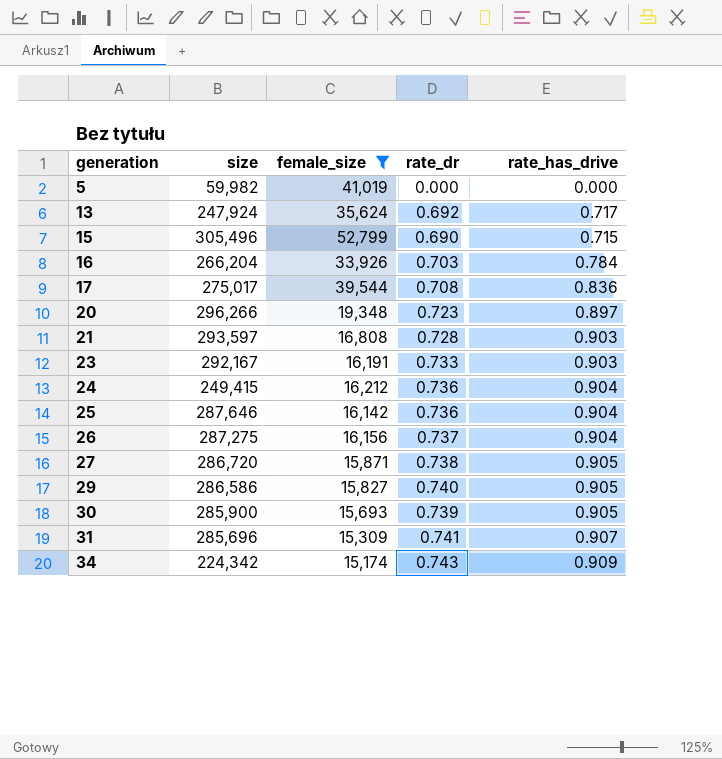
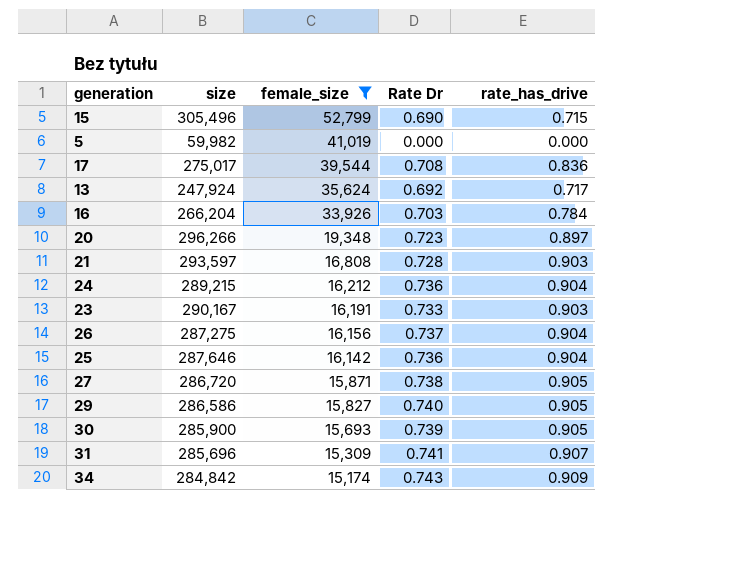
row order: generation ascending -> female_size descending
column name: rate_dr -> Rate Dr
24 | size: 249,415 -> 289,215
23 | size: 292,167 -> 290,167
34 | size: 224,342 -> 284,842

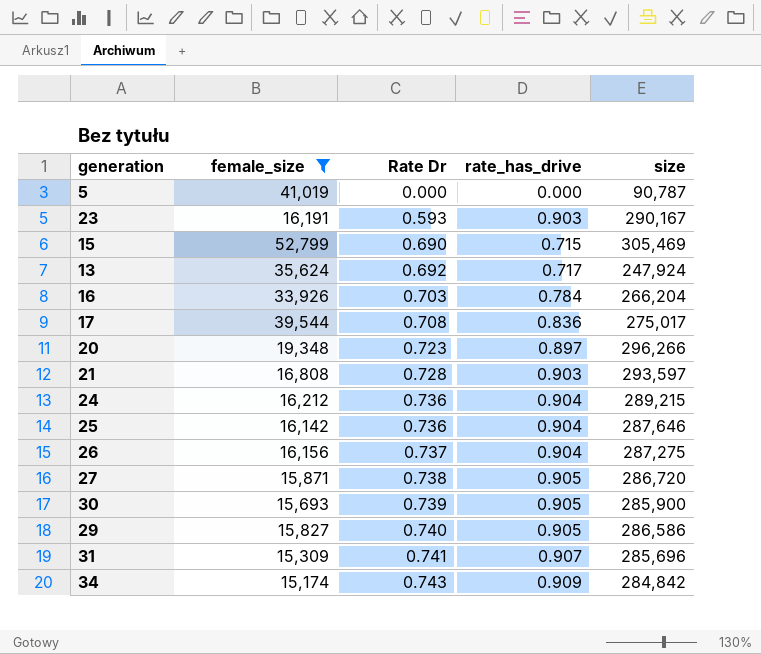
row order: female_size descending -> Rate Dr ascending
column size | position: 2 -> 5
5 | size: 59,982 -> 90,787
23 | Rate Dr: 0.733 -> 0.593
15 | size: 305,496 -> 305,469

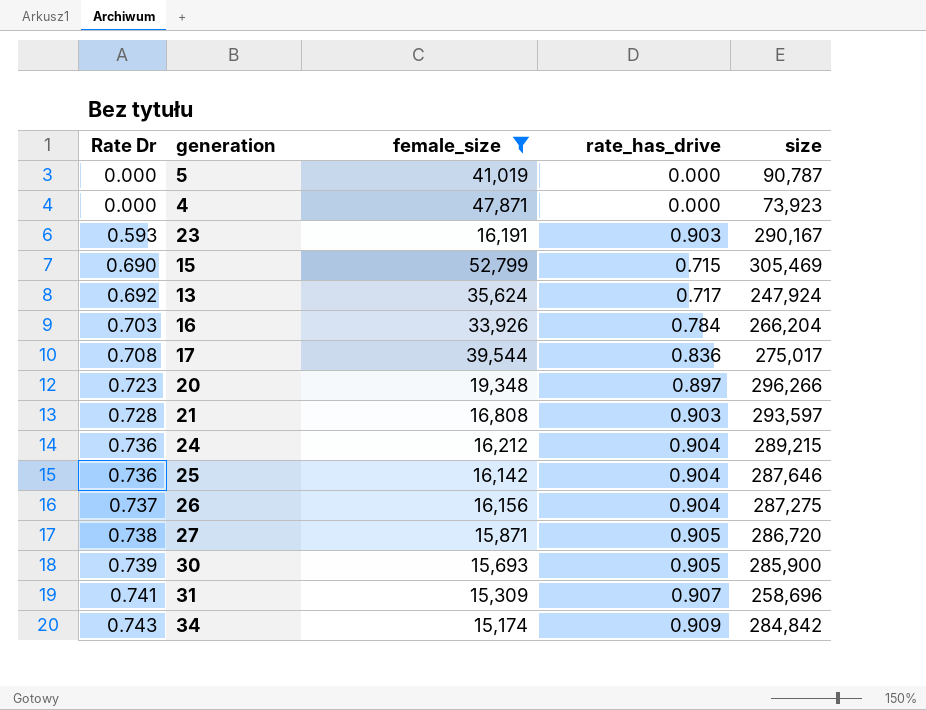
column Rate Dr | position: 3 -> 1
row 29: 15,827 | 0.740 | 0.905 | 286,586 -> none
row 4: none -> 0.000 | 47,871 | 0.000 | 73,923
31 | size: 285,696 -> 258,696

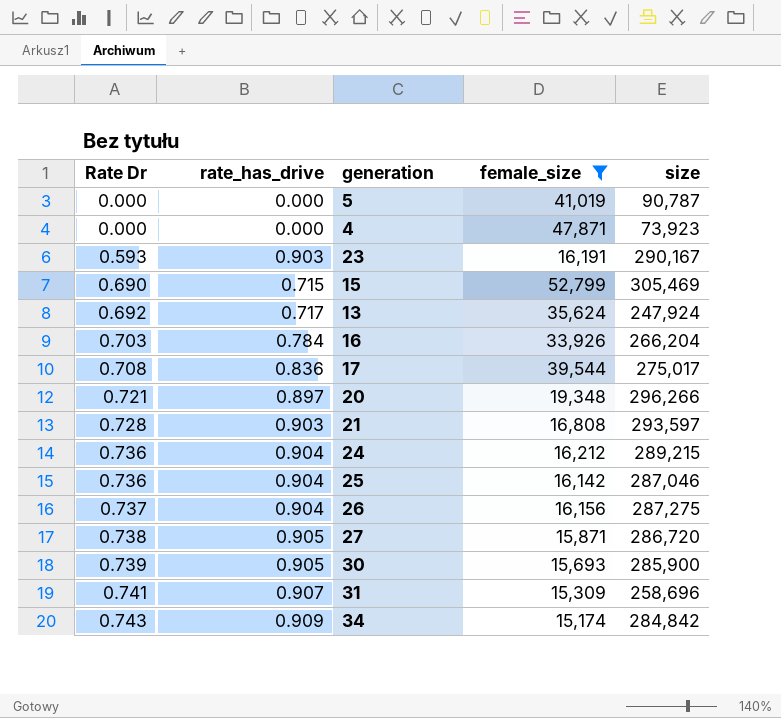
column rate_has_drive | position: 4 -> 2
20 | Rate Dr: 0.723 -> 0.721
25 | size: 287,646 -> 287,046

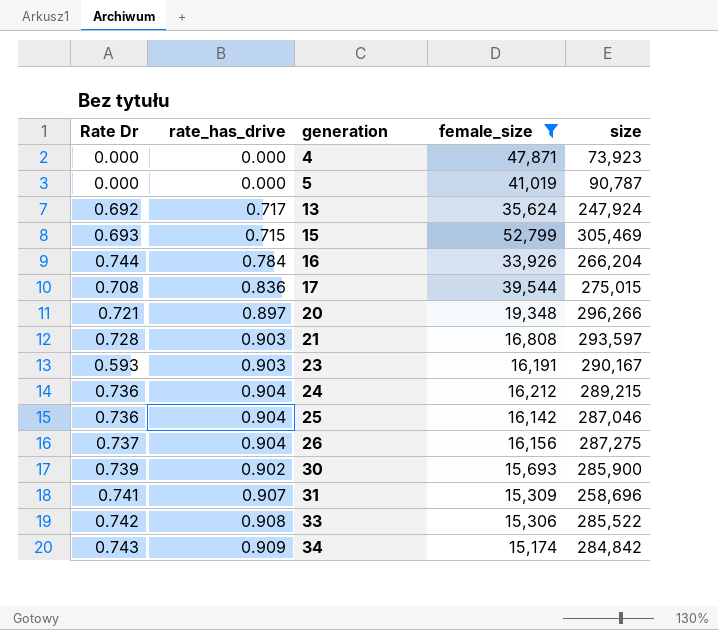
row order: Rate Dr ascending -> generation ascending
row 27: 0.738 | 0.905 | 15,871 | 286,720 -> none
15 | Rate Dr: 0.690 -> 0.693
16 | Rate Dr: 0.703 -> 0.744
17 | size: 275,017 -> 275,015
30 | rate_has_drive: 0.905 -> 0.902
row 33: none -> 0.742 | 0.908 | 15,306 | 285,522

